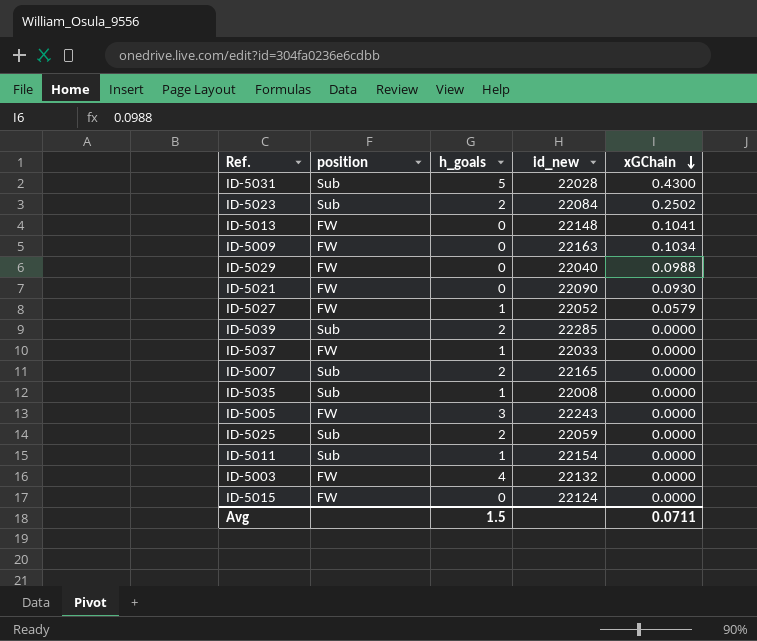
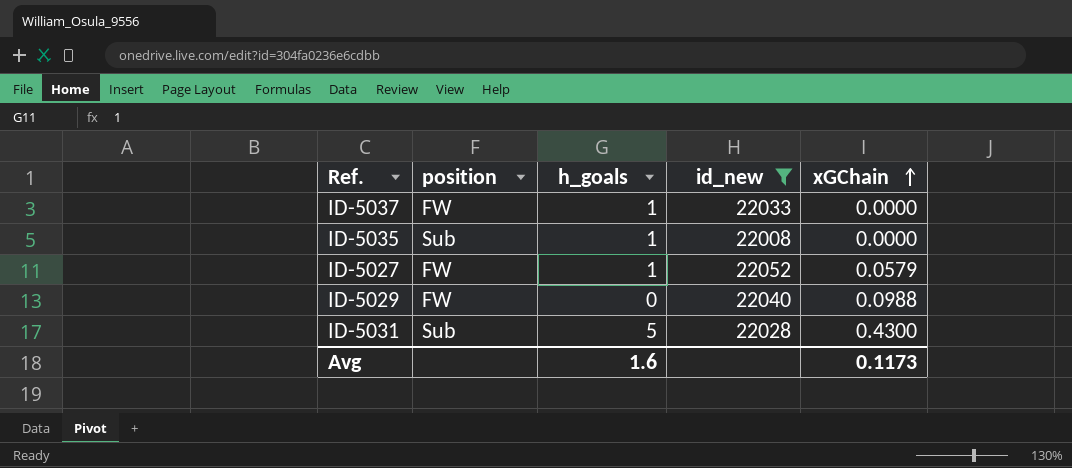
filter: none -> id_new <= 22052
row order: xGChain descending -> xGChain ascending
Avg | h_goals: 1.5 -> 1.6
Avg | xGChain: 0.0711 -> 0.1173

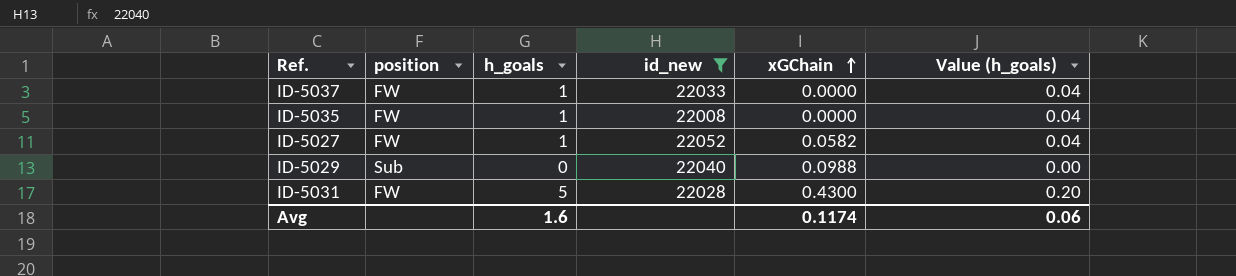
column Value (h_goals) | formula: none -> [h_goals] * 0.04
ID-5035 | position: Sub -> FW
ID-5027 | xGChain: 0.0579 -> 0.0582
ID-5029 | position: FW -> Sub
ID-5031 | position: Sub -> FW
Avg | xGChain: 0.1173 -> 0.1174

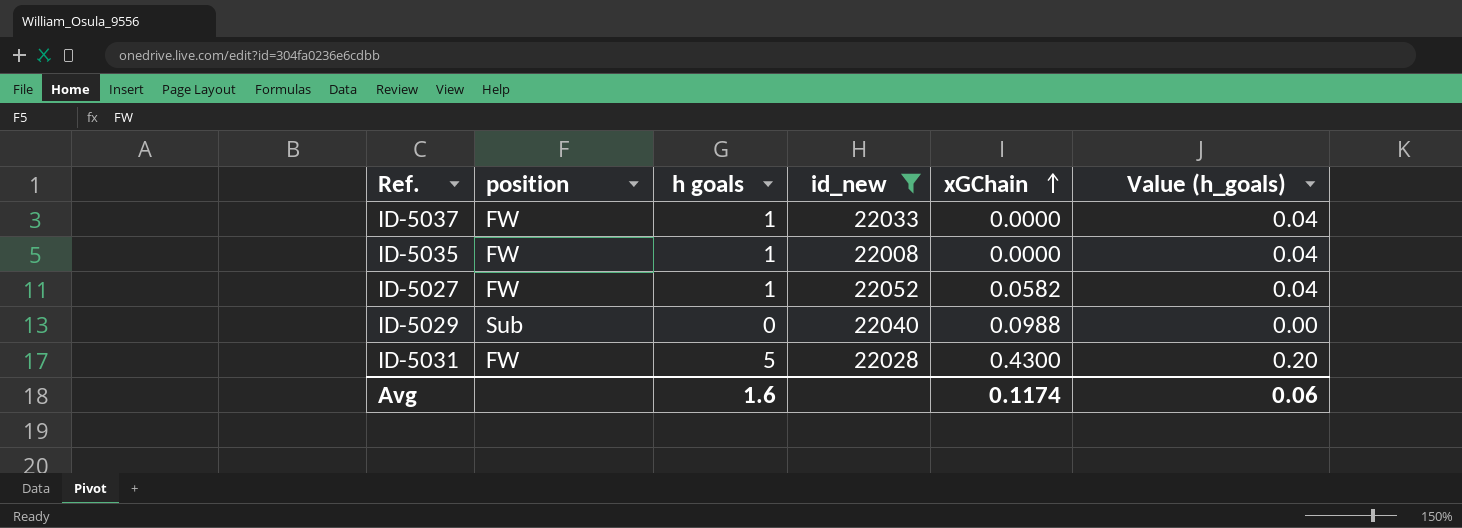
column name: h_goals -> h goals

